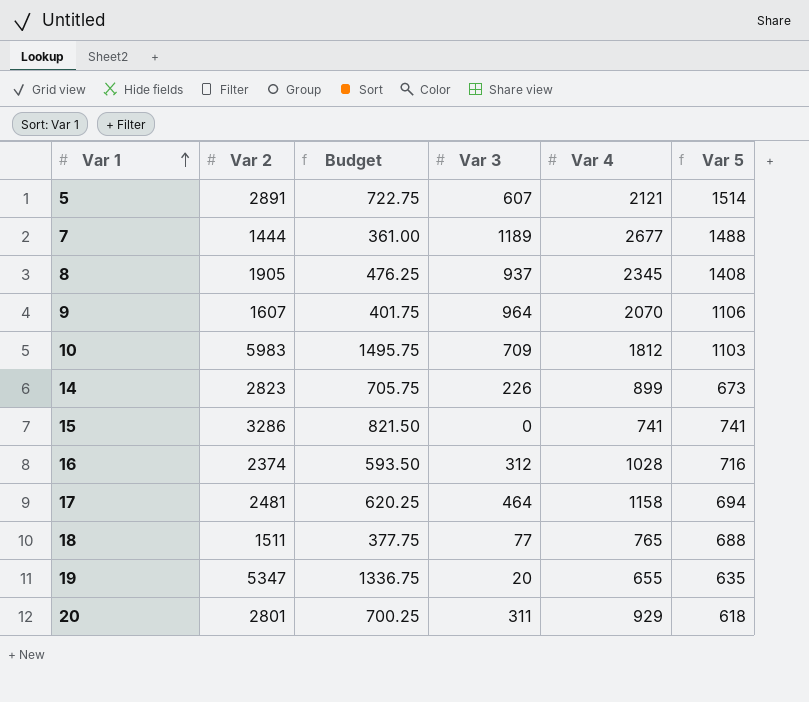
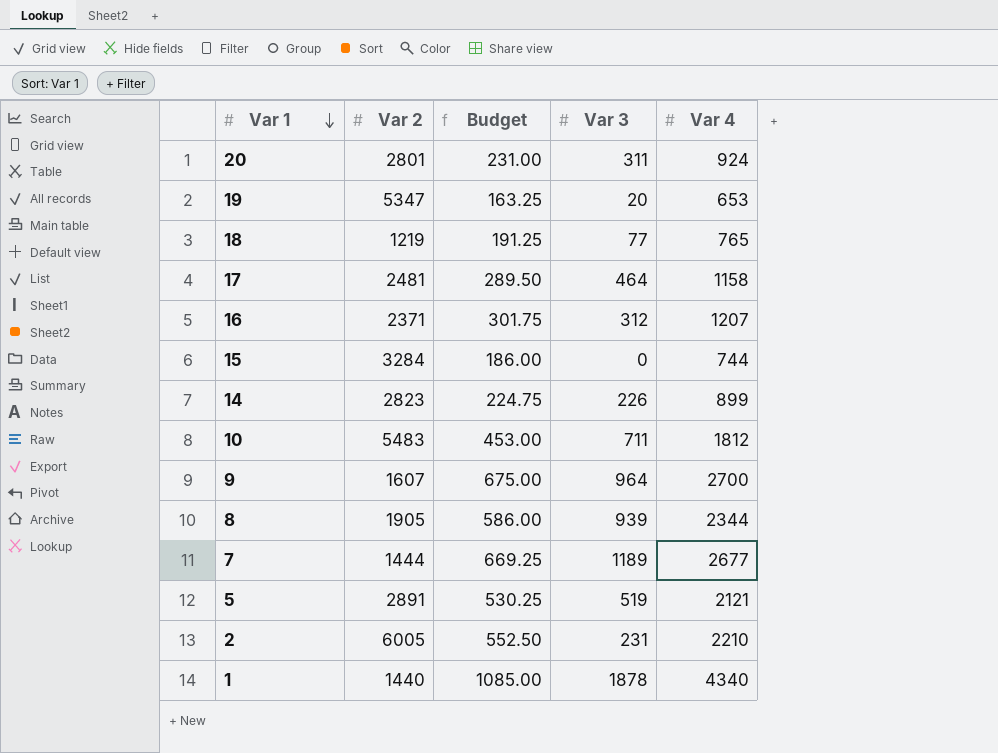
row order: Var 1 ascending -> Var 1 descending
column Var 5 | formula: [Var 4] - [Var 3] -> none
column Budget | formula: [Var 2] * 0.25 -> [Var 4] * 0.25
20 | Var 4: 929 -> 924
19 | Var 4: 655 -> 653
18 | Var 2: 1511 -> 1219
16 | Var 2: 2374 -> 2371
16 | Var 4: 1028 -> 1207
15 | Var 2: 3286 -> 3284
15 | Var 4: 741 -> 744
10 | Var 2: 5983 -> 5483
10 | Var 3: 709 -> 711
9 | Var 4: 2070 -> 2700
8 | Var 3: 937 -> 939
8 | Var 4: 2345 -> 2344
5 | Var 3: 607 -> 519
row 2: none -> 6005 | 552.50 | 231 | 2210
row 1: none -> 1440 | 1085.00 | 1878 | 4340

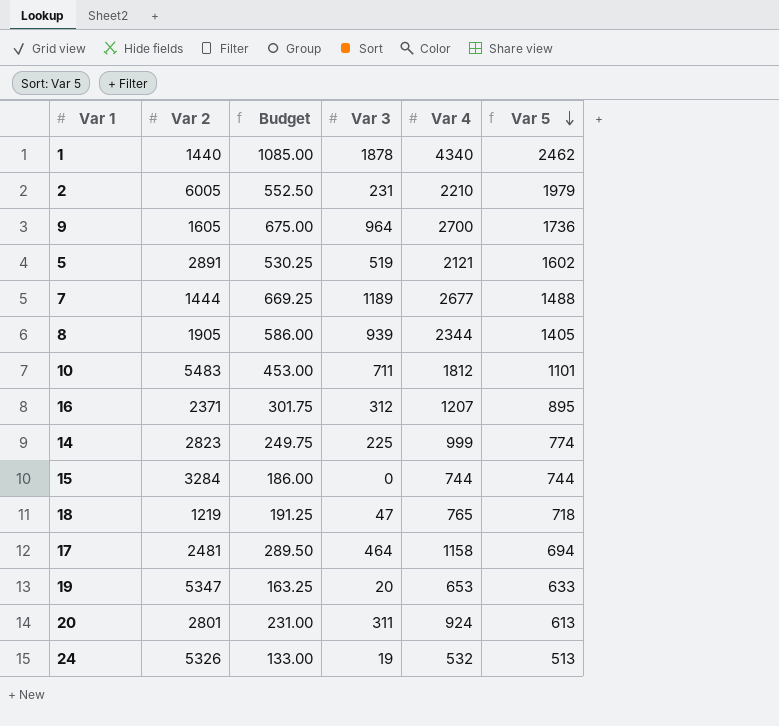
row order: Var 1 descending -> Var 5 descending
column Var 5 | formula: none -> [Var 4] - [Var 3]
9 | Var 2: 1607 -> 1605
14 | Budget: 224.75 -> 249.75
14 | Var 3: 226 -> 225
14 | Var 4: 899 -> 999
18 | Var 3: 77 -> 47
row 24: none -> 5326 | 133.00 | 19 | 532 | 513

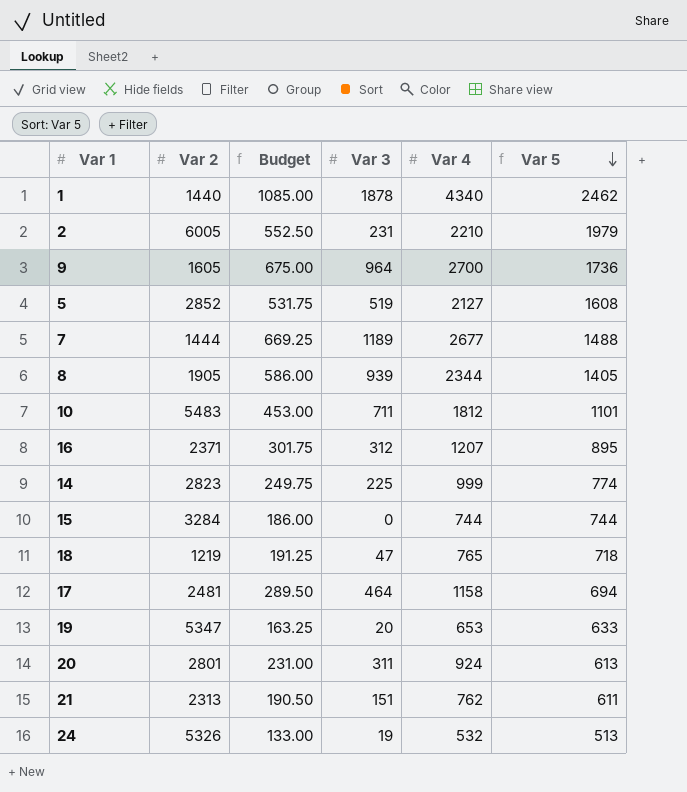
5 | Var 2: 2891 -> 2852
5 | Budget: 530.25 -> 531.75
5 | Var 4: 2121 -> 2127
5 | Var 5: 1602 -> 1608
row 21: none -> 2313 | 190.50 | 151 | 762 | 611

